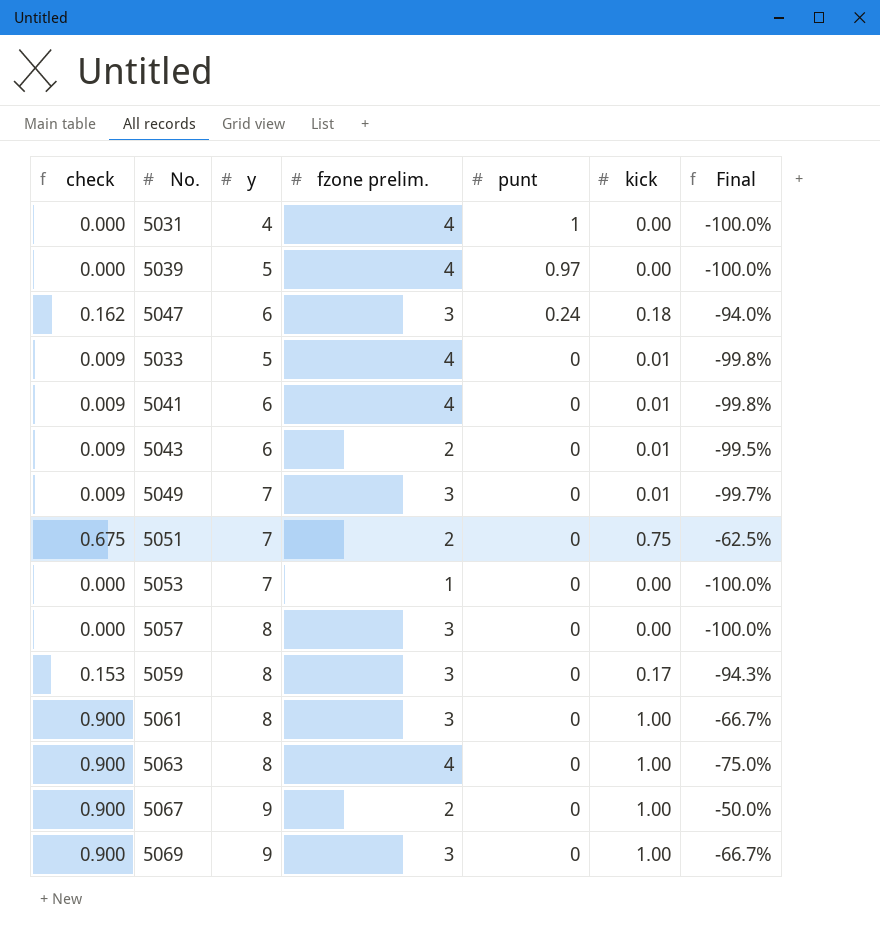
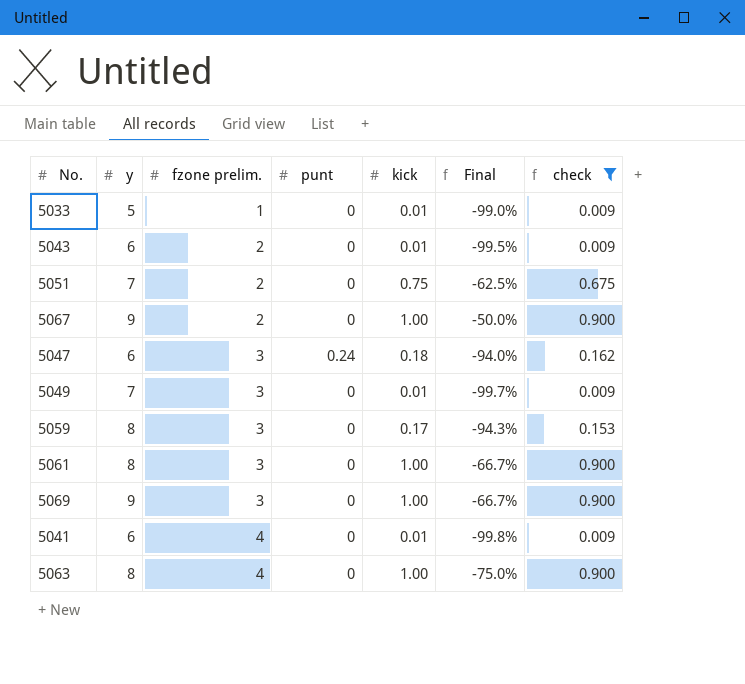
filter: none -> check != 0.000
row order: punt descending -> fzone prelim. ascending
column check | position: 1 -> 7
5033 | fzone prelim.: 4 -> 1
5033 | Final: -99.8% -> -99.0%

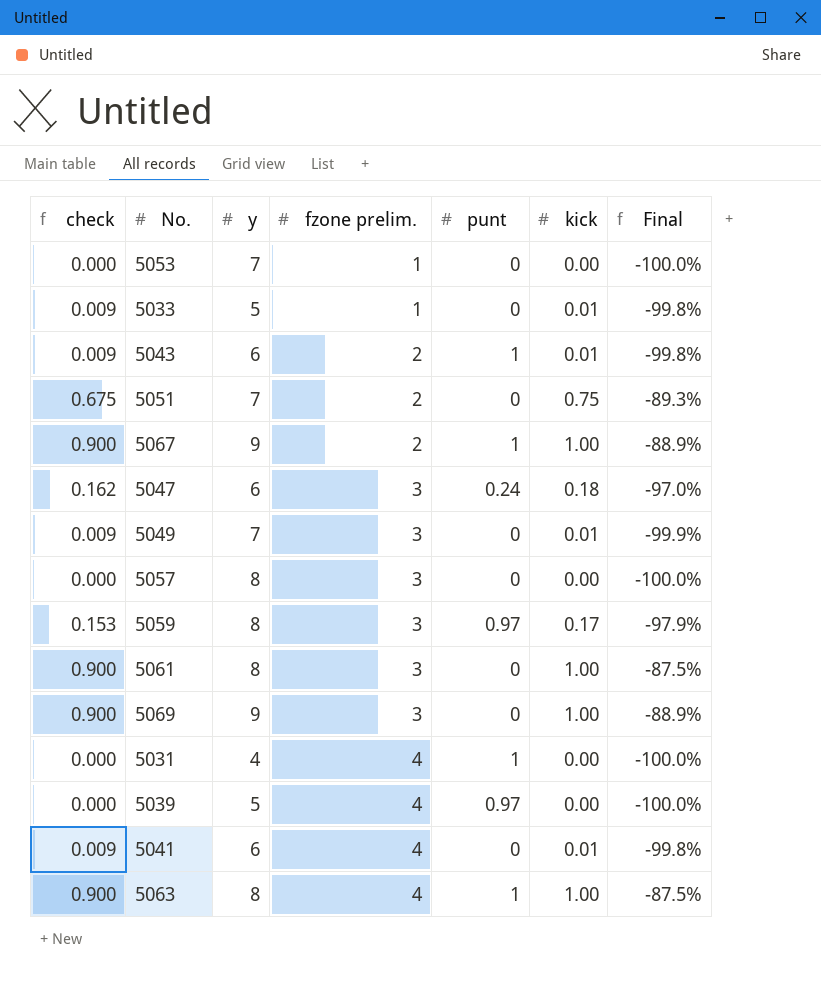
filter: check != 0.000 -> none
column check | position: 7 -> 1
column Final | formula: ([kick] - [fzone prelim.]) / [fzone prelim.] -> ([kick] - [y]) / [y]
5043 | punt: 0 -> 1
5067 | punt: 0 -> 1
5059 | punt: 0 -> 0.97
5063 | punt: 0 -> 1

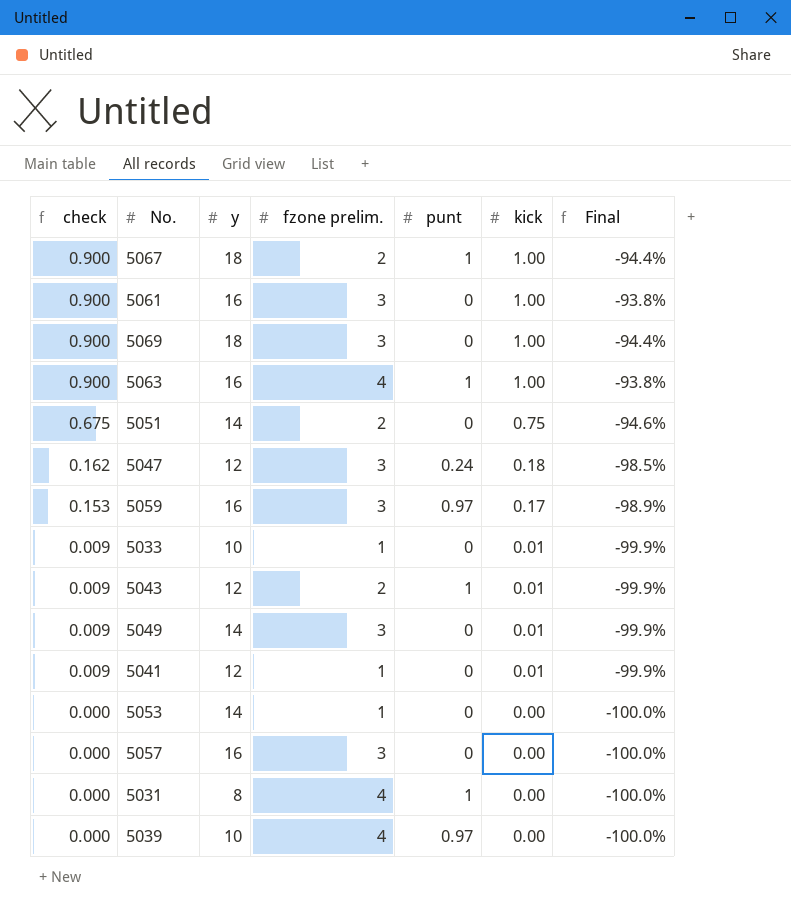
row order: fzone prelim. ascending -> check descending
5067 | y: 9 -> 18
5067 | Final: -88.9% -> -94.4%
5061 | y: 8 -> 16
5061 | Final: -87.5% -> -93.8%
5069 | y: 9 -> 18
5069 | Final: -88.9% -> -94.4%
5063 | y: 8 -> 16
5063 | Final: -87.5% -> -93.8%
5051 | y: 7 -> 14
5051 | Final: -89.3% -> -94.6%
5047 | y: 6 -> 12
5047 | Final: -97.0% -> -98.5%
5059 | y: 8 -> 16
5059 | Final: -97.9% -> -98.9%
5033 | y: 5 -> 10
5033 | Final: -99.8% -> -99.9%
5043 | y: 6 -> 12
5043 | Final: -99.8% -> -99.9%
5049 | y: 7 -> 14
5041 | y: 6 -> 12
5041 | fzone prelim.: 4 -> 1
5041 | Final: -99.8% -> -99.9%
5053 | y: 7 -> 14
5057 | y: 8 -> 16
5031 | y: 4 -> 8
5039 | y: 5 -> 10

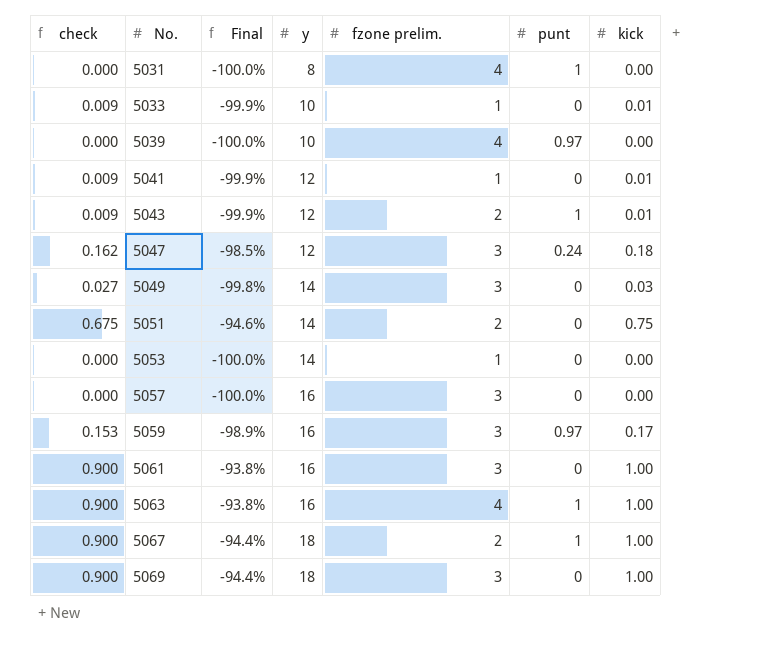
row order: check descending -> No. ascending
column Final | position: 7 -> 3
5049 | check: 0.009 -> 0.027
5049 | Final: -99.9% -> -99.8%
5049 | kick: 0.01 -> 0.03

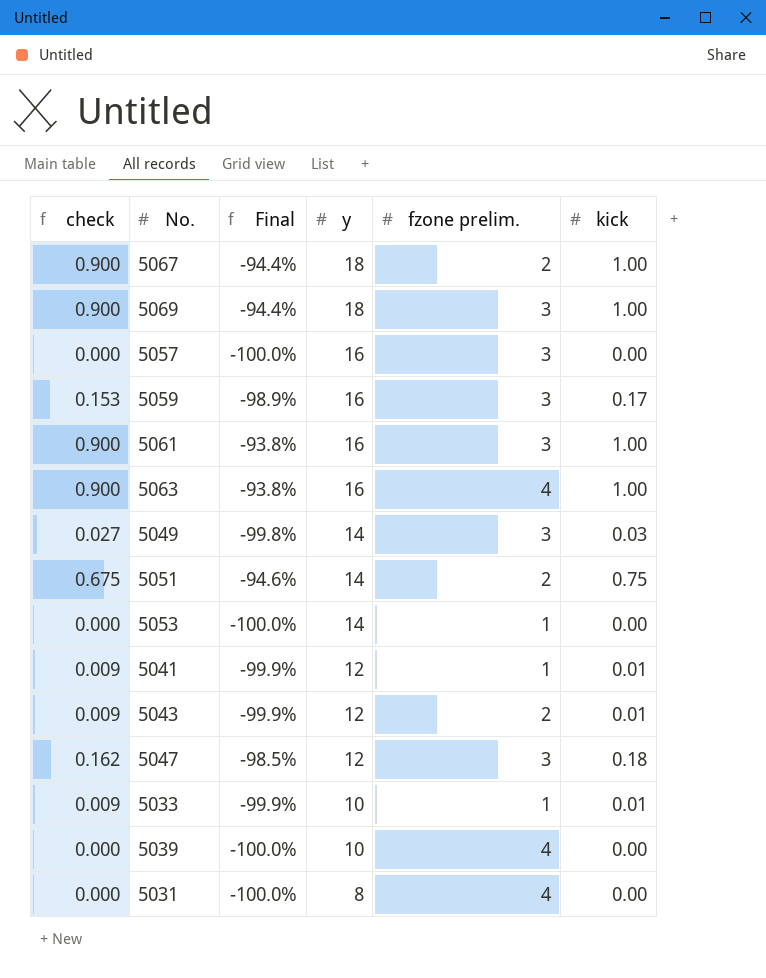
row order: No. ascending -> y descending
column punt | position: 6 -> none

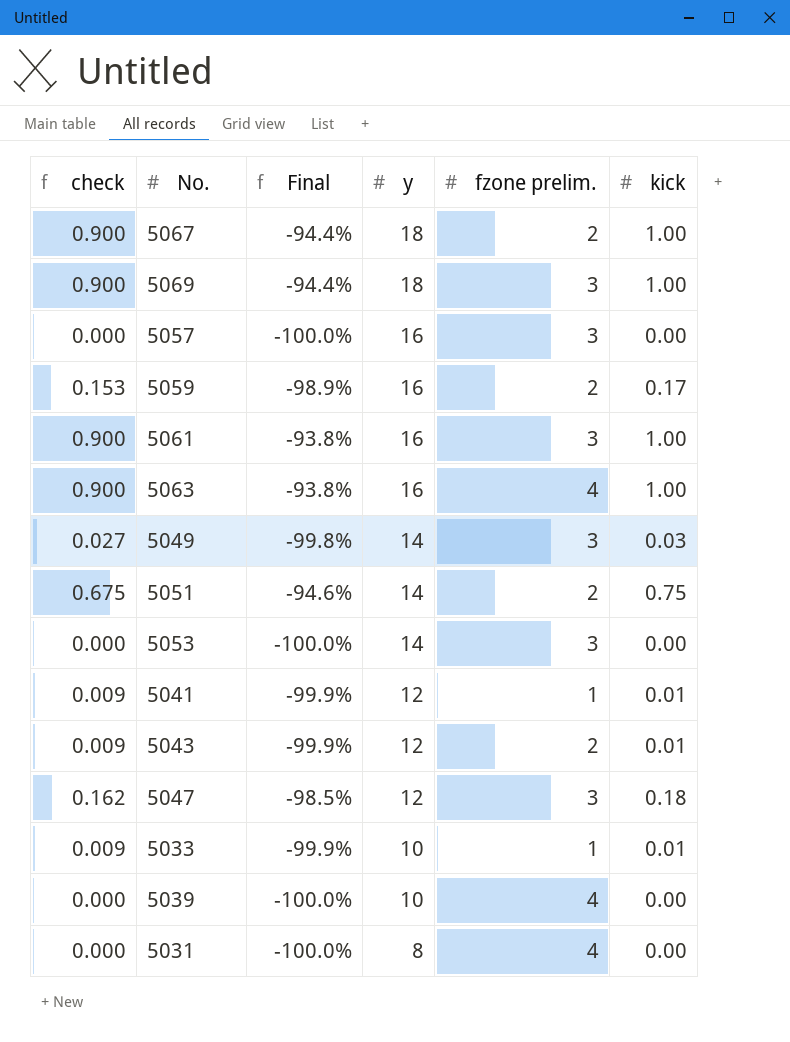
5059 | fzone prelim.: 3 -> 2
5053 | fzone prelim.: 1 -> 3

